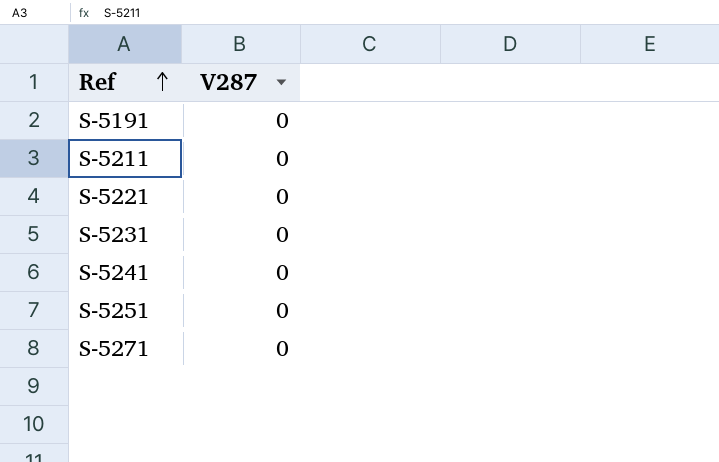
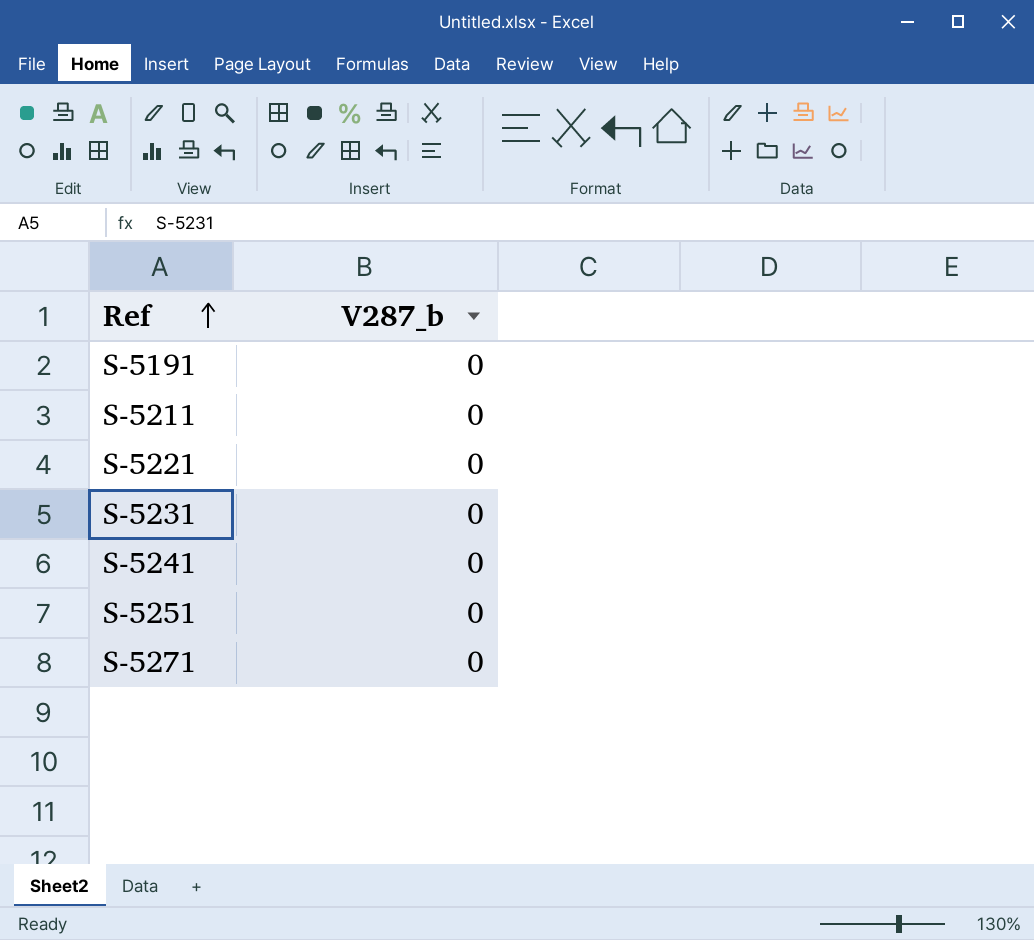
column name: V287 -> V287_b

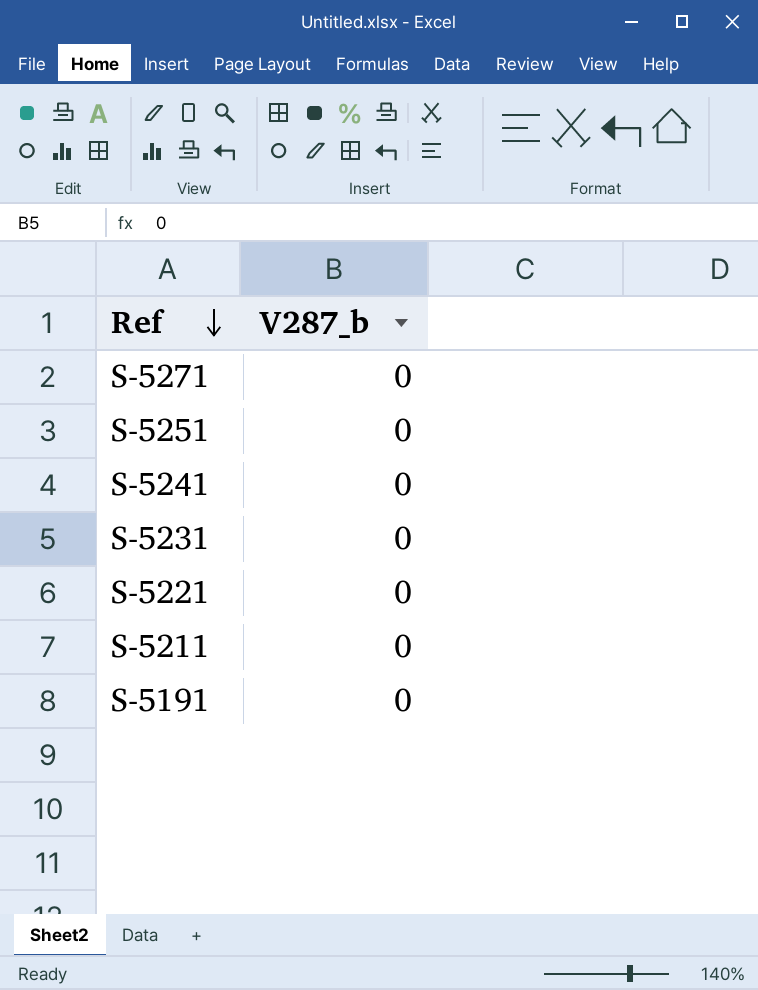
row order: Ref ascending -> Ref descending

